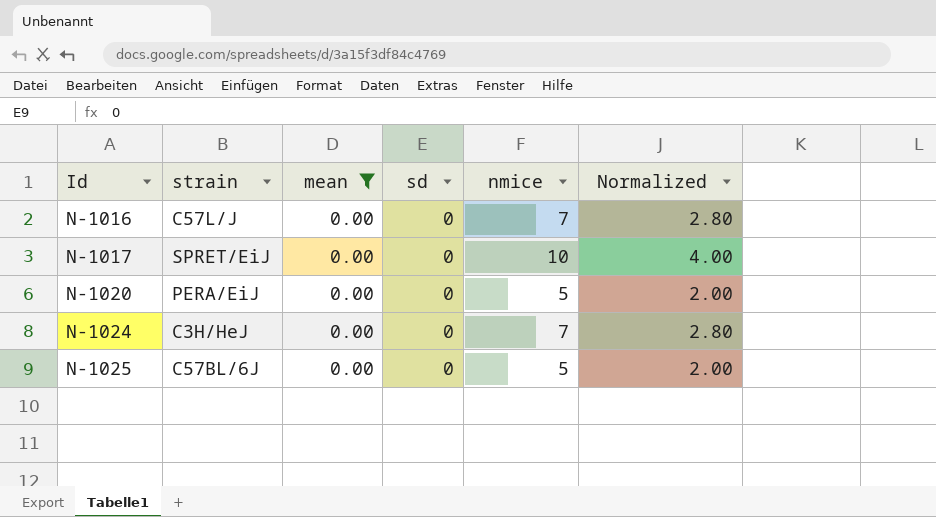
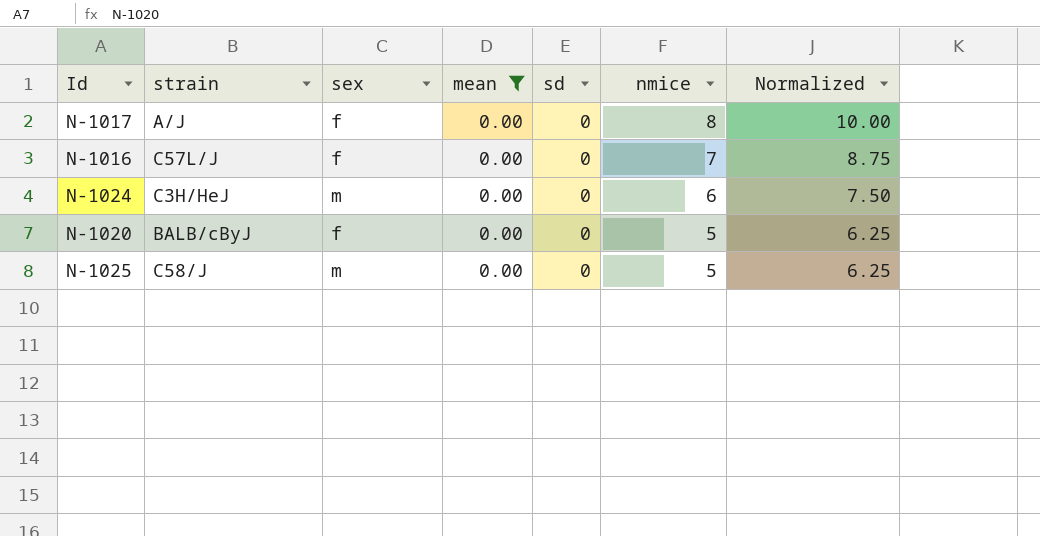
row order: Id ascending -> nmice descending
column sex | position: none -> 3
column Normalized | formula: [nmice] * 0.4 -> [nmice] * 1.25
N-1017 | strain: SPRET/EiJ -> A/J
N-1017 | nmice: 10 -> 8
N-1024 | nmice: 7 -> 6
N-1020 | strain: PERA/EiJ -> BALB/cByJ
N-1025 | strain: C57BL/6J -> C58/J

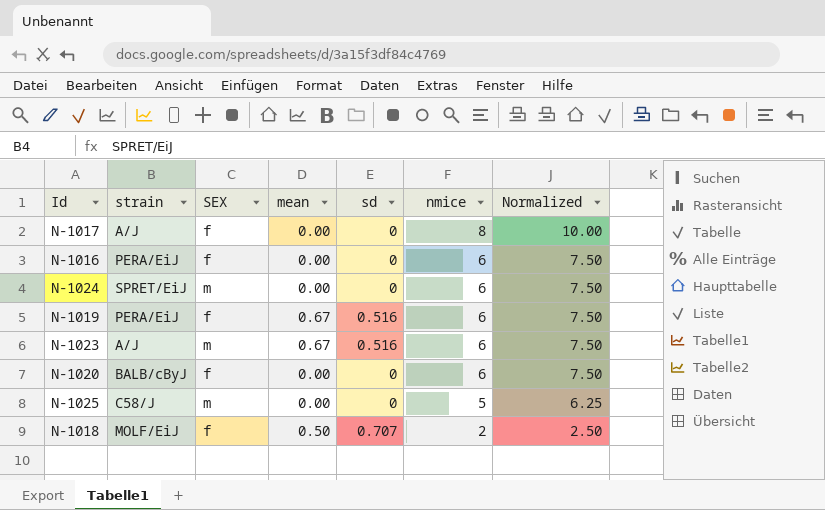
filter: mean = 0.00 -> none
column name: sex -> SEX
N-1016 | strain: C57L/J -> PERA/EiJ
N-1016 | nmice: 7 -> 6
N-1016 | Normalized: 8.75 -> 7.50
N-1024 | strain: C3H/HeJ -> SPRET/EiJ
N-1020 | nmice: 5 -> 6
N-1020 | Normalized: 6.25 -> 7.50

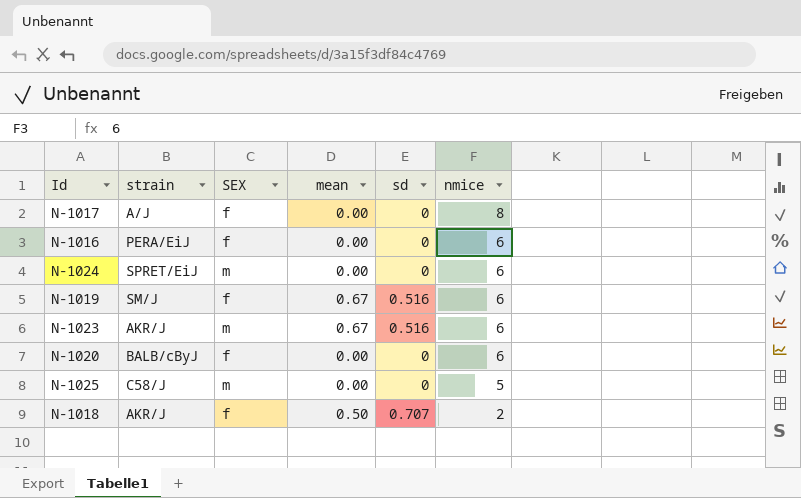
column Normalized | formula: [nmice] * 1.25 -> none
N-1019 | strain: PERA/EiJ -> SM/J
N-1023 | strain: A/J -> AKR/J
N-1018 | strain: MOLF/EiJ -> AKR/J

